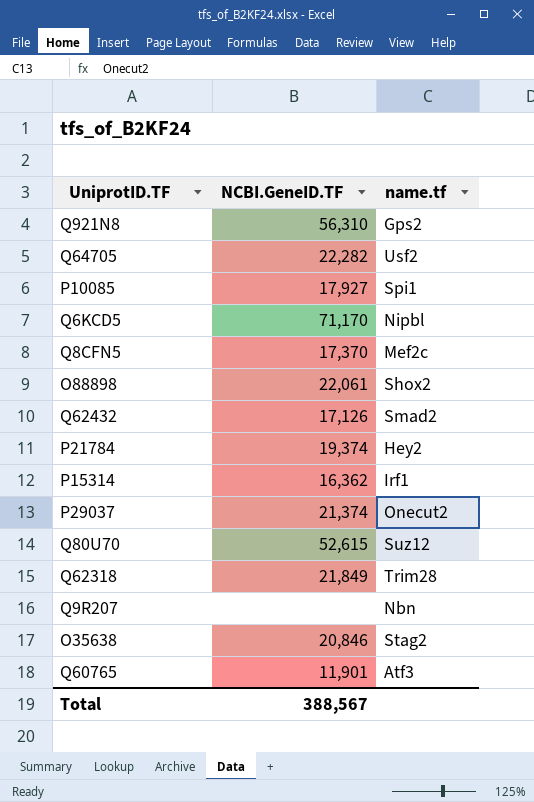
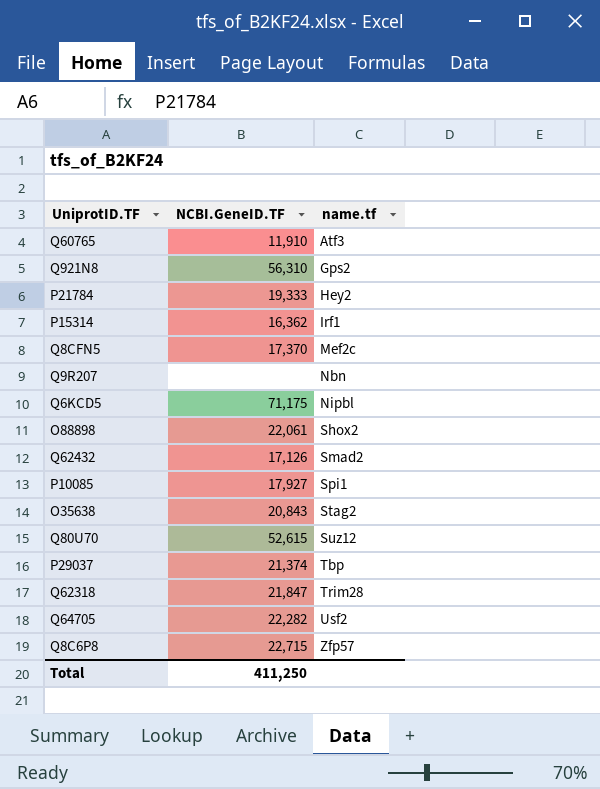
row order: none -> name.tf ascending
Q60765 | NCBI.GeneID.TF: 11,901 -> 11,910
P21784 | NCBI.GeneID.TF: 19,374 -> 19,333
Q6KCD5 | NCBI.GeneID.TF: 71,170 -> 71,175
O35638 | NCBI.GeneID.TF: 20,846 -> 20,843
P29037 | name.tf: Onecut2 -> Tbp
Q62318 | NCBI.GeneID.TF: 21,849 -> 21,847
row Q8C6P8: none -> 22,715 | Zfp57
Total | NCBI.GeneID.TF: 388,567 -> 411,250

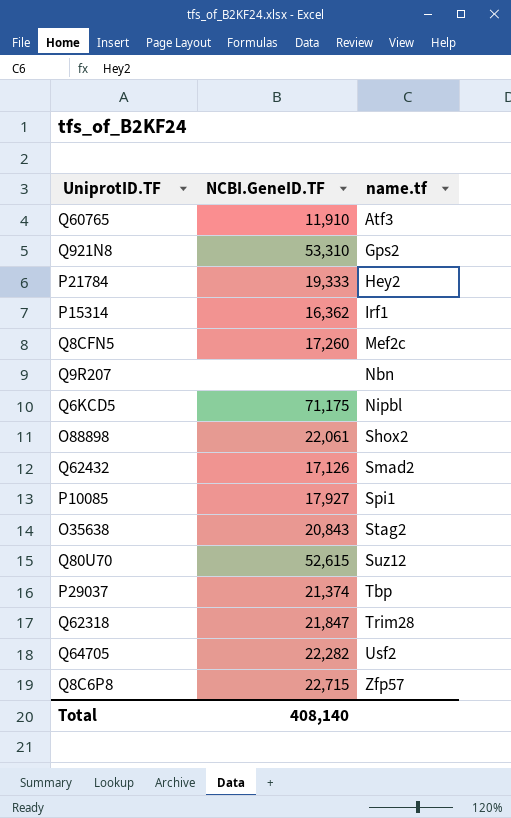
Q921N8 | NCBI.GeneID.TF: 56,310 -> 53,310
Q8CFN5 | NCBI.GeneID.TF: 17,370 -> 17,260
Total | NCBI.GeneID.TF: 411,250 -> 408,140

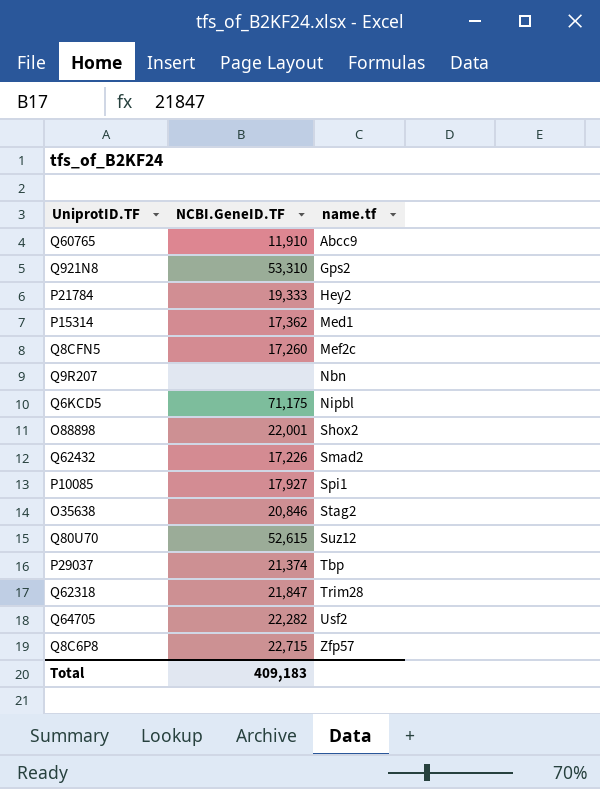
Q60765 | name.tf: Atf3 -> Abcc9
P15314 | NCBI.GeneID.TF: 16,362 -> 17,362
P15314 | name.tf: Irf1 -> Med1
O88898 | NCBI.GeneID.TF: 22,061 -> 22,001
Q62432 | NCBI.GeneID.TF: 17,126 -> 17,226
O35638 | NCBI.GeneID.TF: 20,843 -> 20,846
Total | NCBI.GeneID.TF: 408,140 -> 409,183

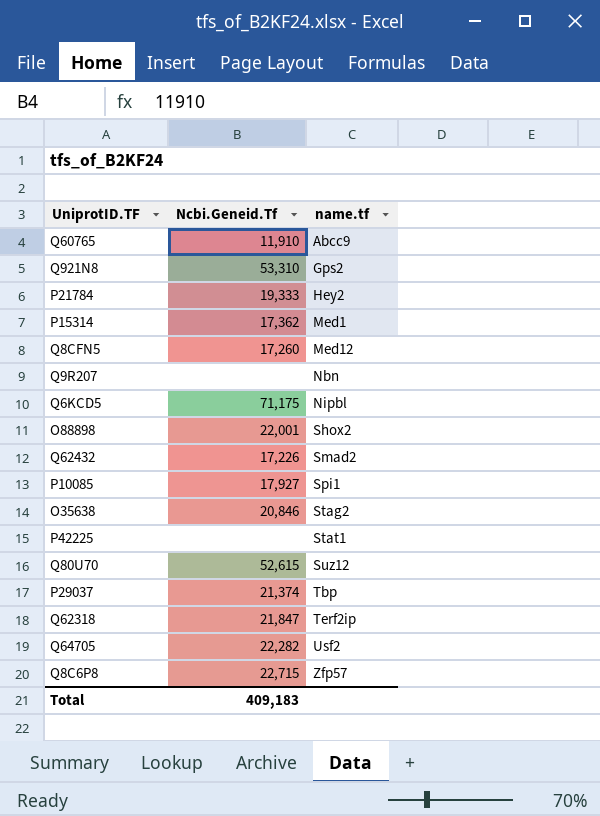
column name: NCBI.GeneID.TF -> Ncbi.Geneid.Tf
Q8CFN5 | name.tf: Mef2c -> Med12
row P42225: none -> none | Stat1
Q62318 | name.tf: Trim28 -> Terf2ip

